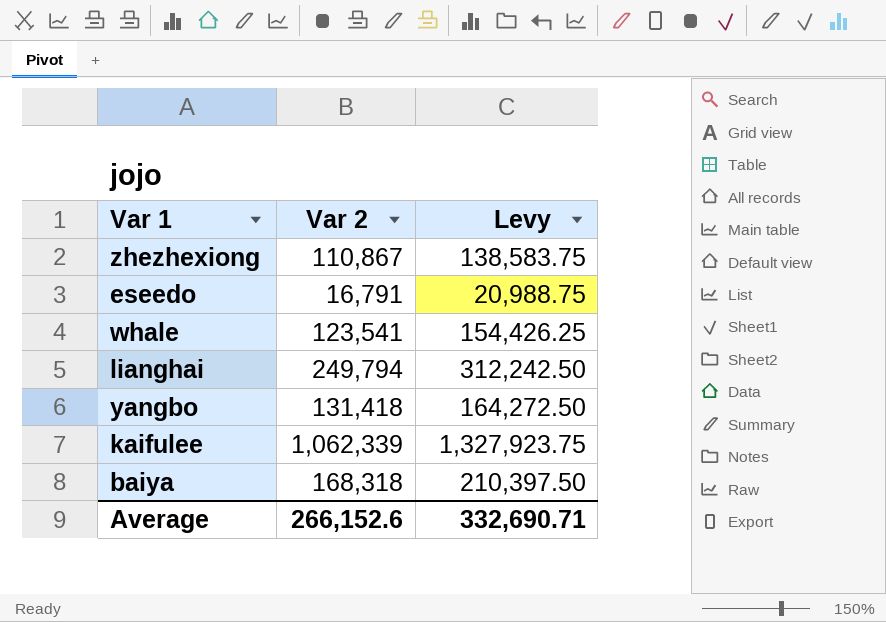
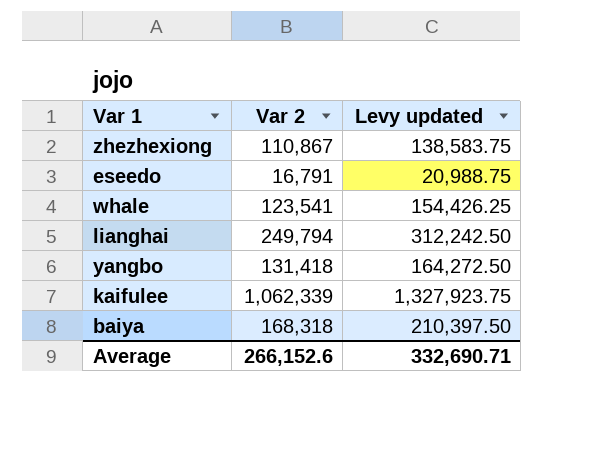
column name: Levy -> Levy updated

